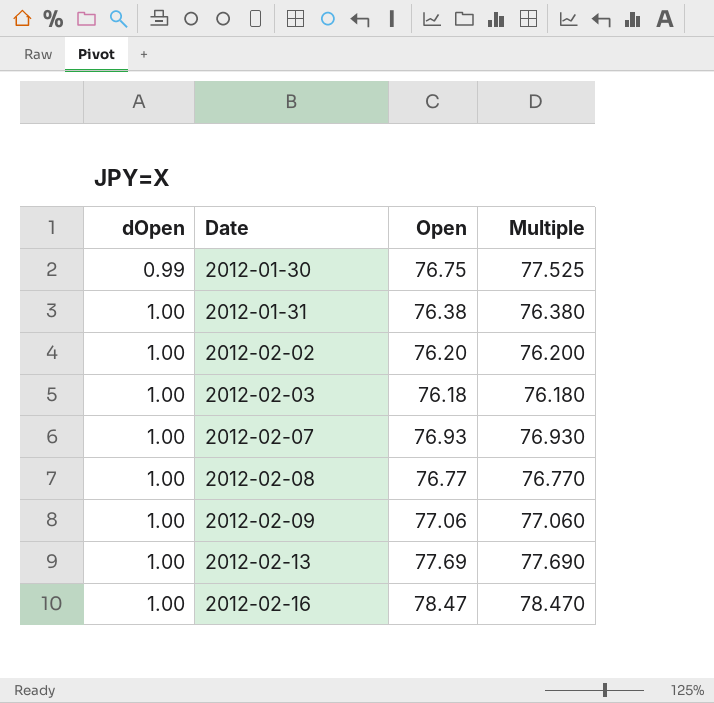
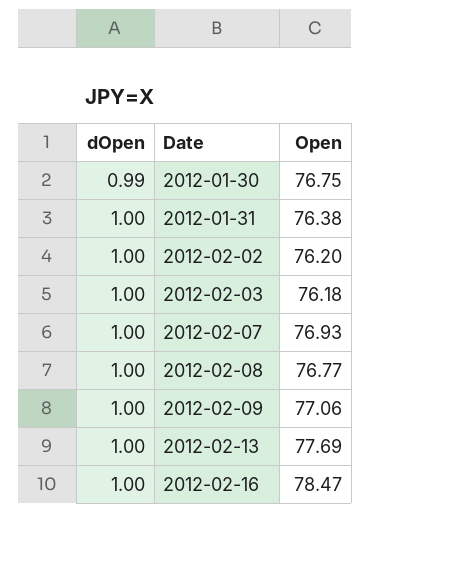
column Multiple | formula: [Open] / [dOpen] -> none

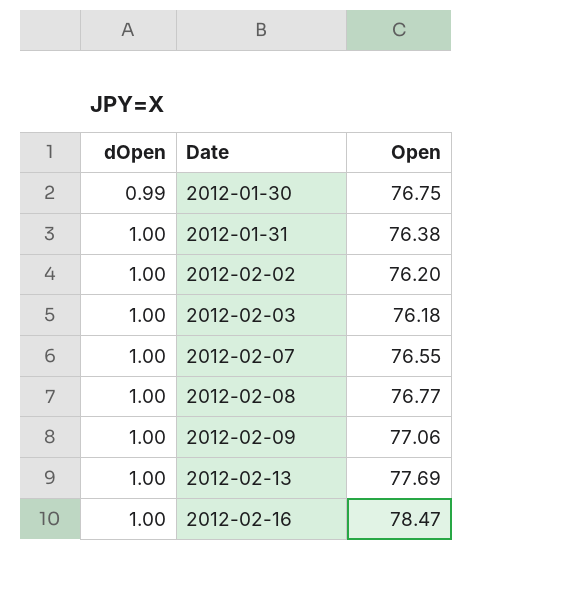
2012-02-07 | Open: 76.93 -> 76.55

